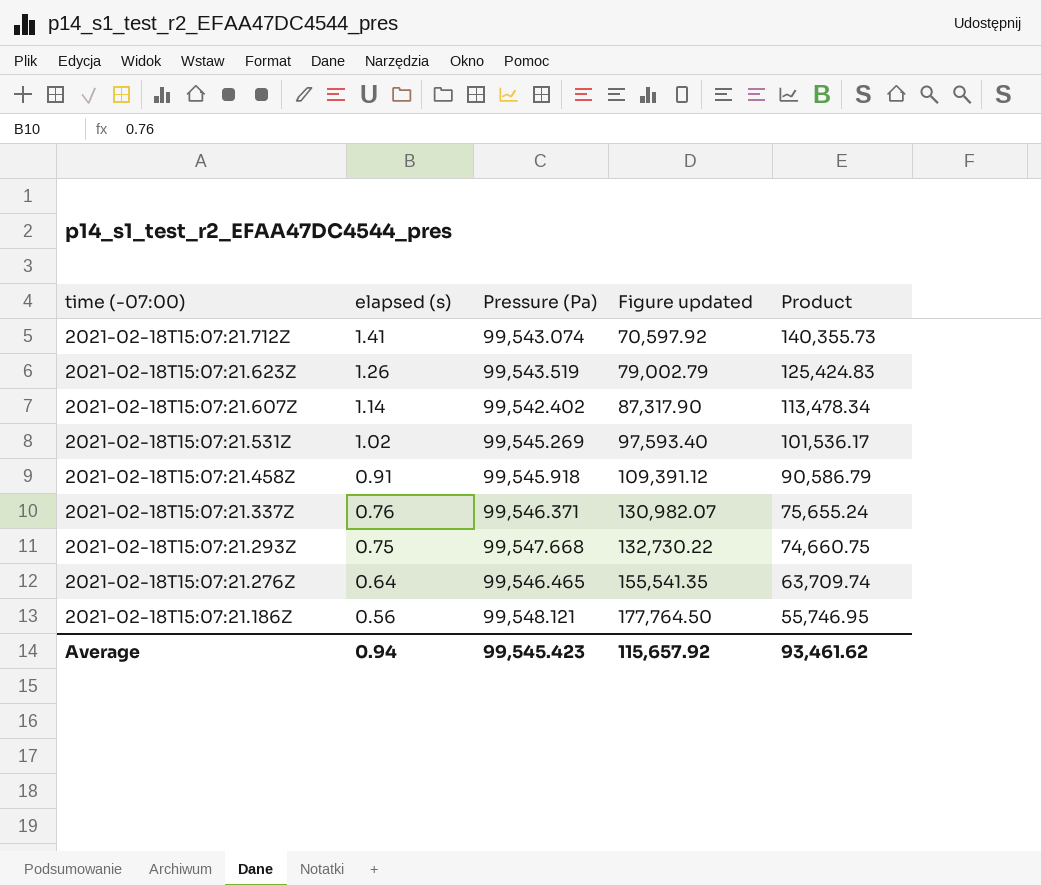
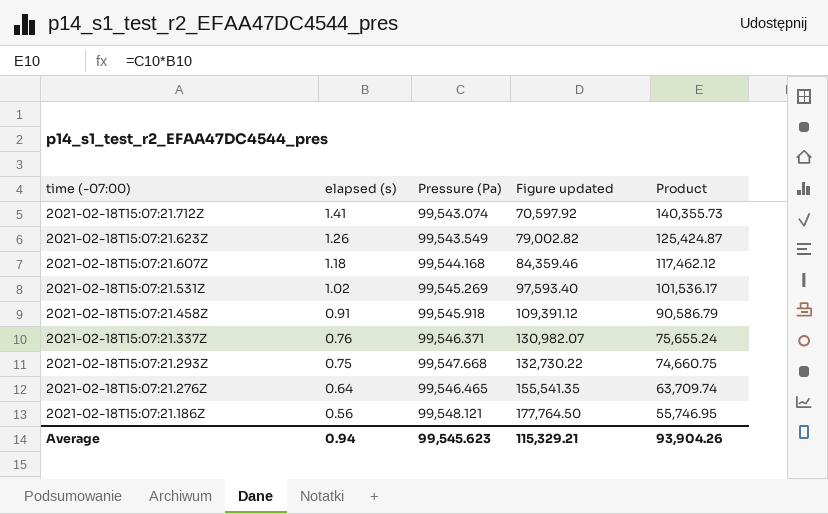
2021-02-18T15:07:21.623Z | Pressure (Pa): 99,543.519 -> 99,543.549
2021-02-18T15:07:21.623Z | Figure updated: 79,002.79 -> 79,002.82
2021-02-18T15:07:21.623Z | Product: 125,424.83 -> 125,424.87
2021-02-18T15:07:21.607Z | elapsed (s): 1.14 -> 1.18
2021-02-18T15:07:21.607Z | Pressure (Pa): 99,542.402 -> 99,544.168
2021-02-18T15:07:21.607Z | Figure updated: 87,317.90 -> 84,359.46
2021-02-18T15:07:21.607Z | Product: 113,478.34 -> 117,462.12
Average | Pressure (Pa): 99,545.423 -> 99,545.623
Average | Figure updated: 115,657.92 -> 115,329.21
Average | Product: 93,461.62 -> 93,904.26

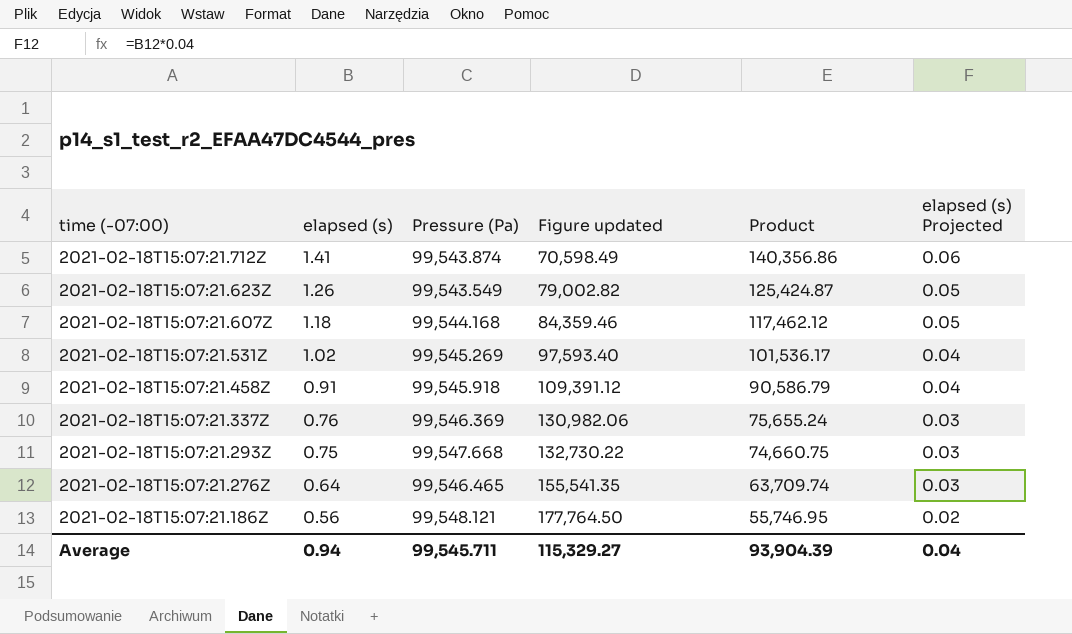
column elapsed (s) Projected | formula: none -> [elapsed (s)] * 0.04
2021-02-18T15:07:21.712Z | Pressure (Pa): 99,543.074 -> 99,543.874
2021-02-18T15:07:21.712Z | Figure updated: 70,597.92 -> 70,598.49
2021-02-18T15:07:21.712Z | Product: 140,355.73 -> 140,356.86
2021-02-18T15:07:21.337Z | Pressure (Pa): 99,546.371 -> 99,546.369
2021-02-18T15:07:21.337Z | Figure updated: 130,982.07 -> 130,982.06
Average | Pressure (Pa): 99,545.623 -> 99,545.711
Average | Figure updated: 115,329.21 -> 115,329.27
Average | Product: 93,904.26 -> 93,904.39

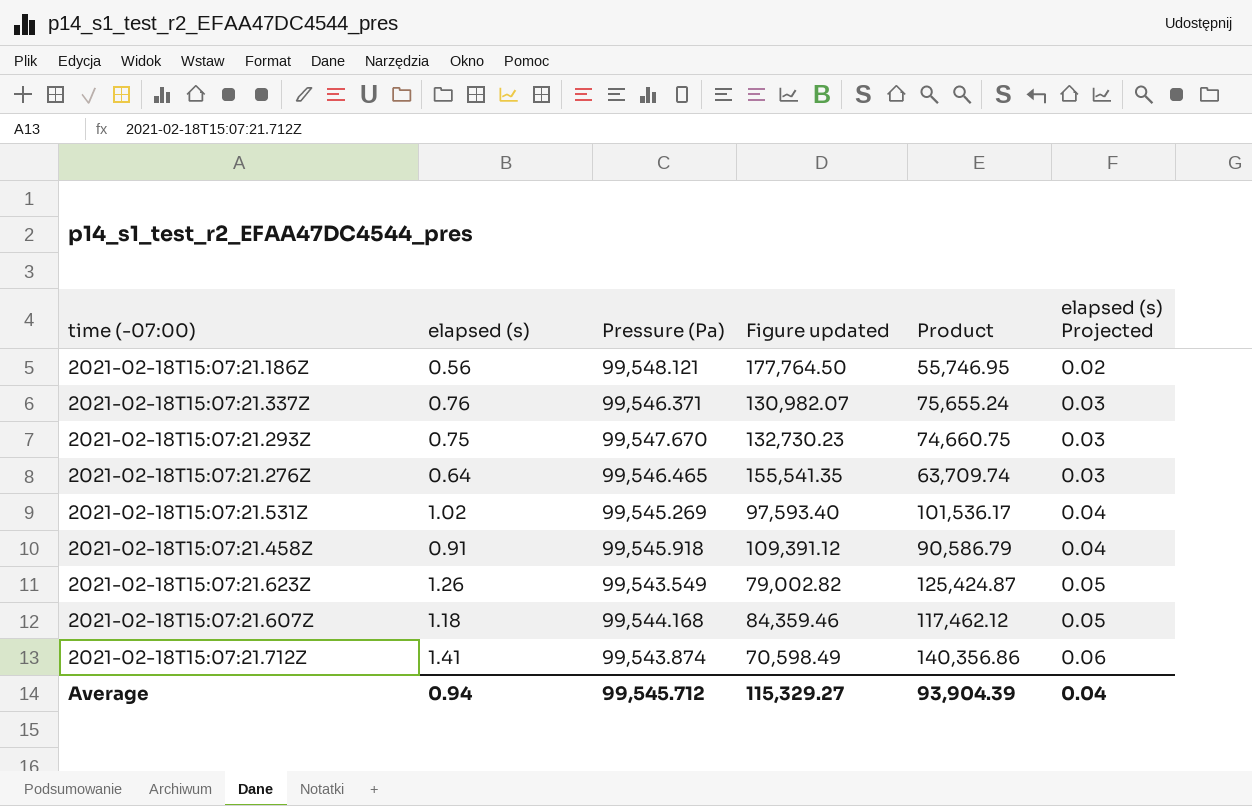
row order: time (-07:00) descending -> elapsed (s) Projected ascending
2021-02-18T15:07:21.337Z | Pressure (Pa): 99,546.369 -> 99,546.371
2021-02-18T15:07:21.337Z | Figure updated: 130,982.06 -> 130,982.07
2021-02-18T15:07:21.293Z | Pressure (Pa): 99,547.668 -> 99,547.670
2021-02-18T15:07:21.293Z | Figure updated: 132,730.22 -> 132,730.23
Average | Pressure (Pa): 99,545.711 -> 99,545.712

